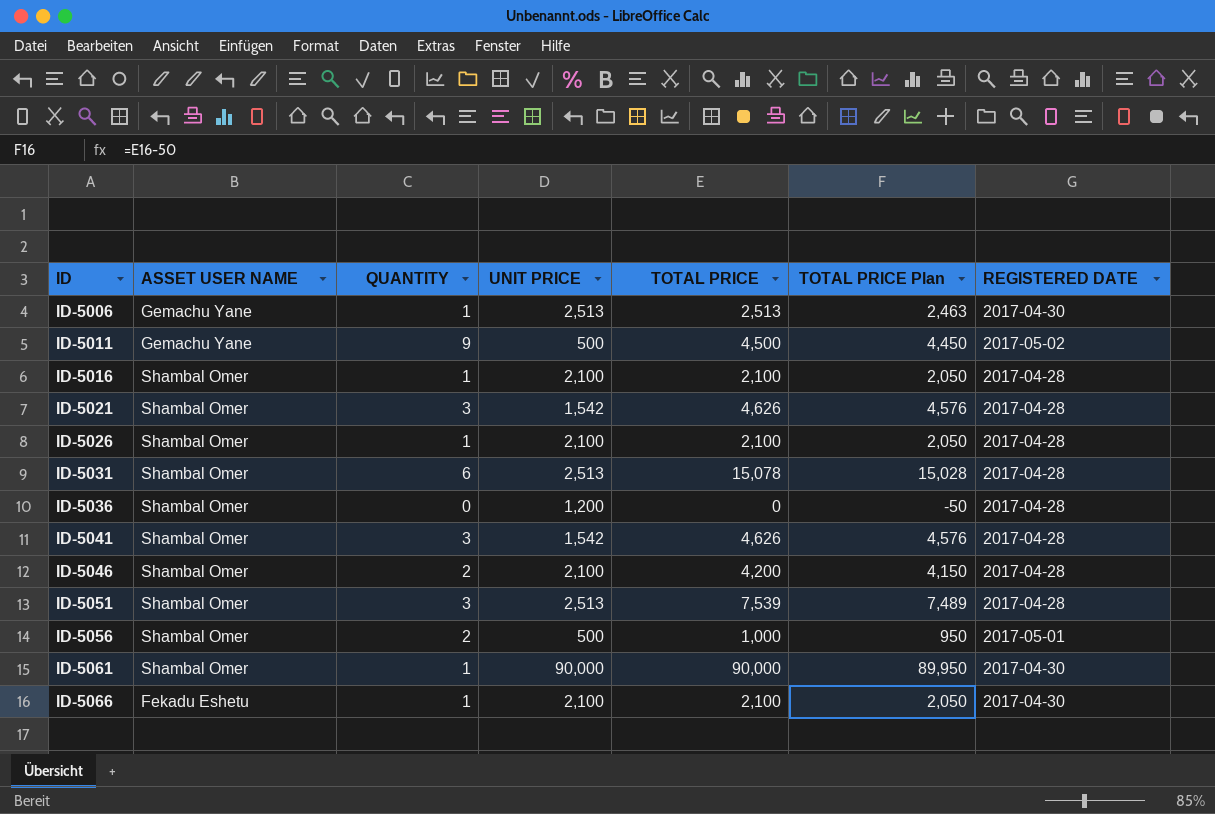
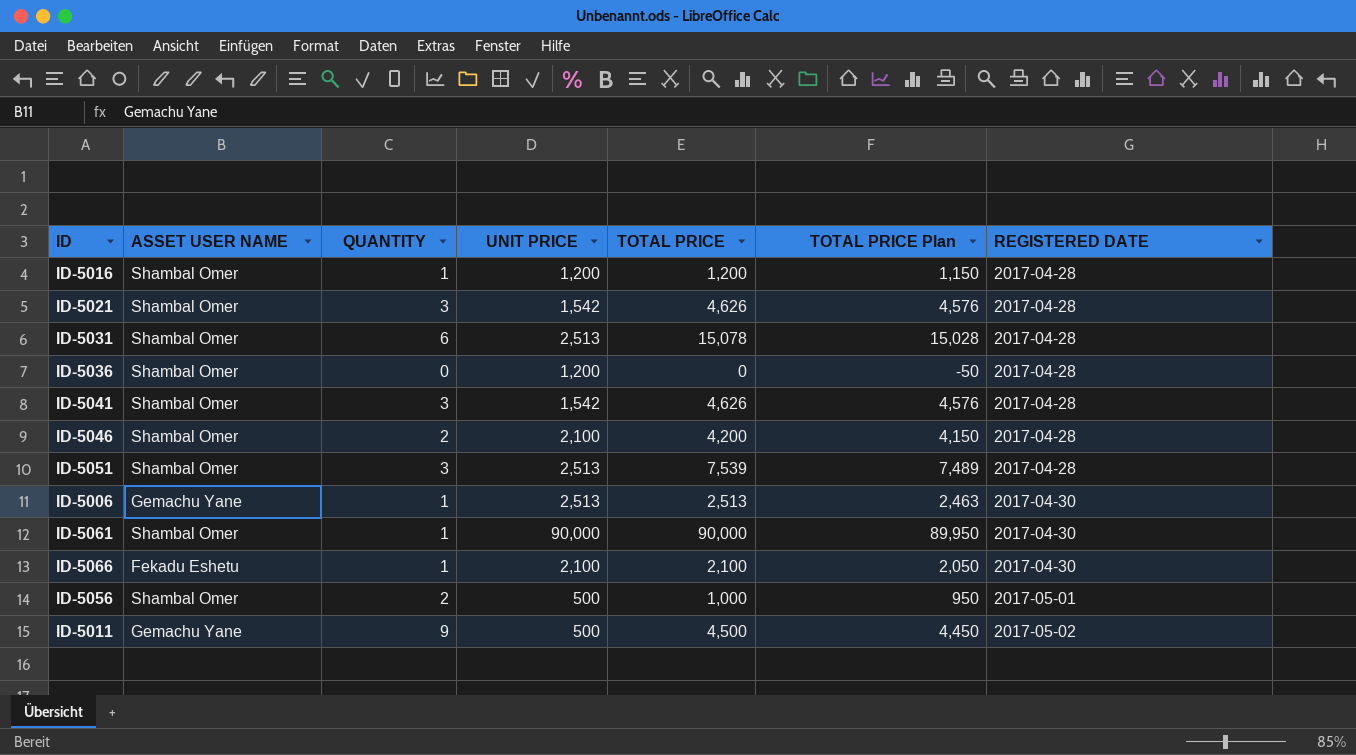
row order: ID ascending -> REGISTERED DATE ascending
row ID-5026: Shambal Omer | 1 | 2,100 | 2,100 | 2,050 | 2017-04-28 -> none
ID-5016 | UNIT PRICE: 2,100 -> 1,200
ID-5016 | TOTAL PRICE: 2,100 -> 1,200
ID-5016 | TOTAL PRICE Plan: 2,050 -> 1,150

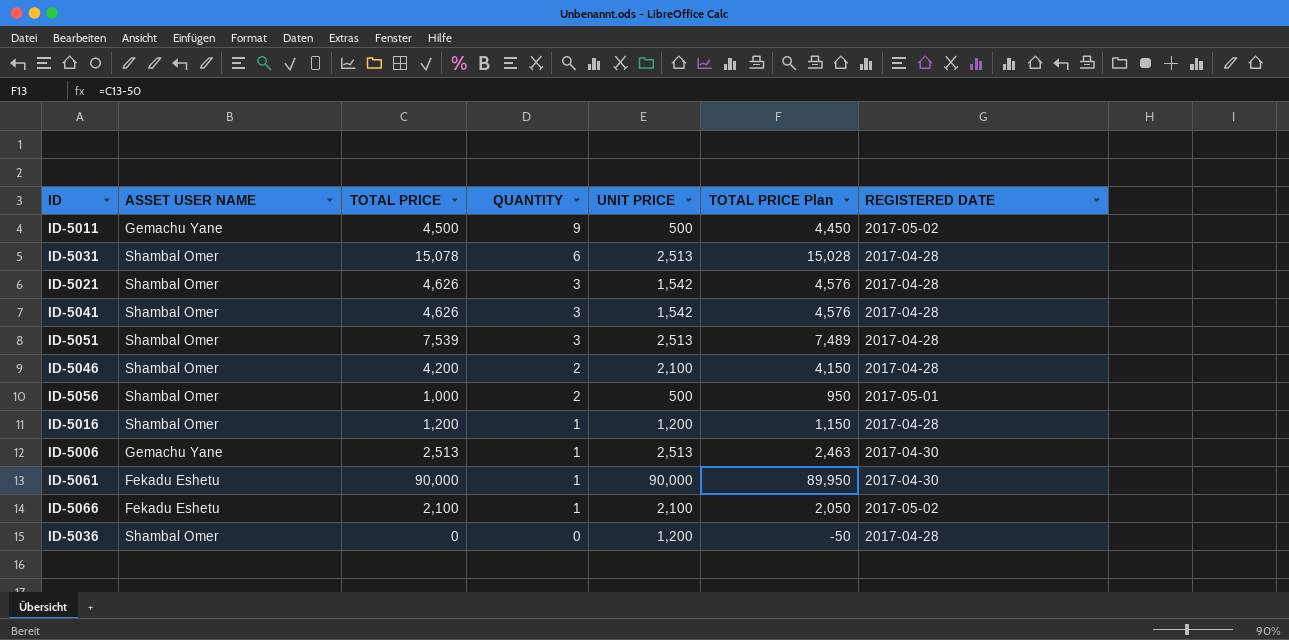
row order: REGISTERED DATE ascending -> QUANTITY descending
column TOTAL PRICE | position: 5 -> 3
ID-5061 | ASSET USER NAME: Shambal Omer -> Fekadu Eshetu
ID-5066 | REGISTERED DATE: 2017-04-30 -> 2017-05-02

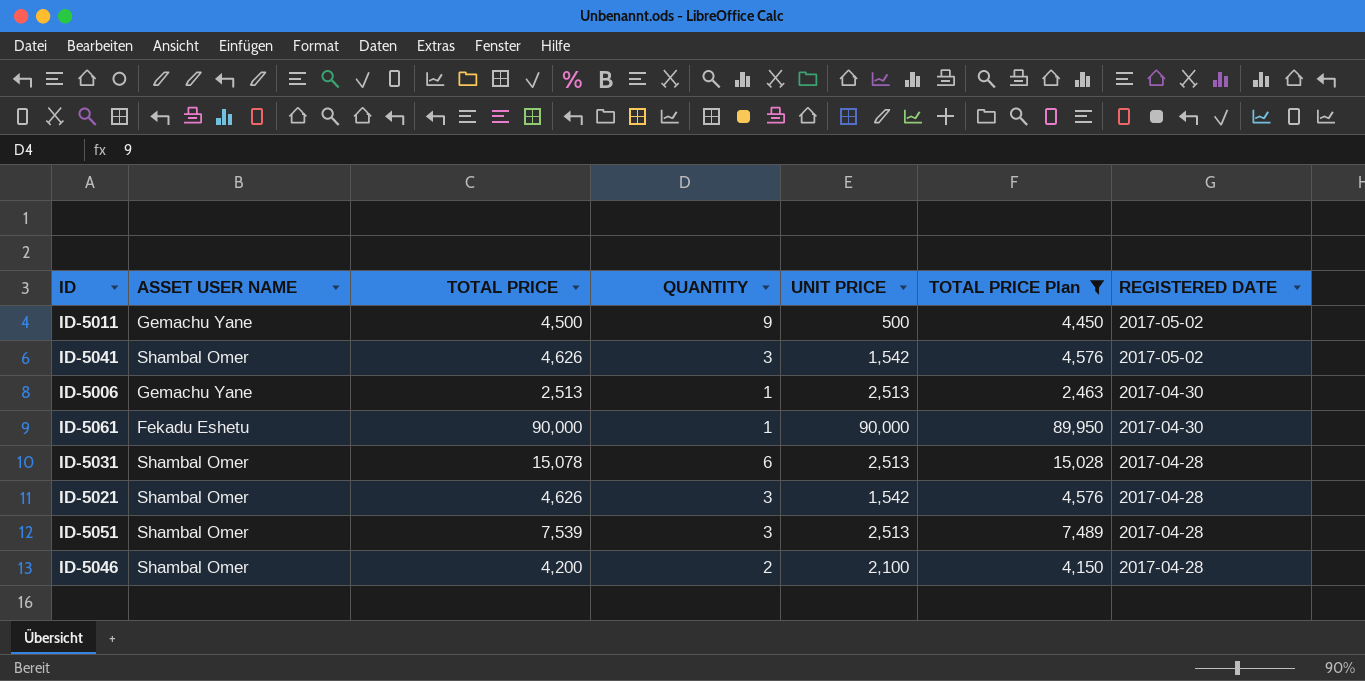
filter: none -> TOTAL PRICE Plan >= 2,463
row order: QUANTITY descending -> REGISTERED DATE descending
ID-5041 | REGISTERED DATE: 2017-04-28 -> 2017-05-02

